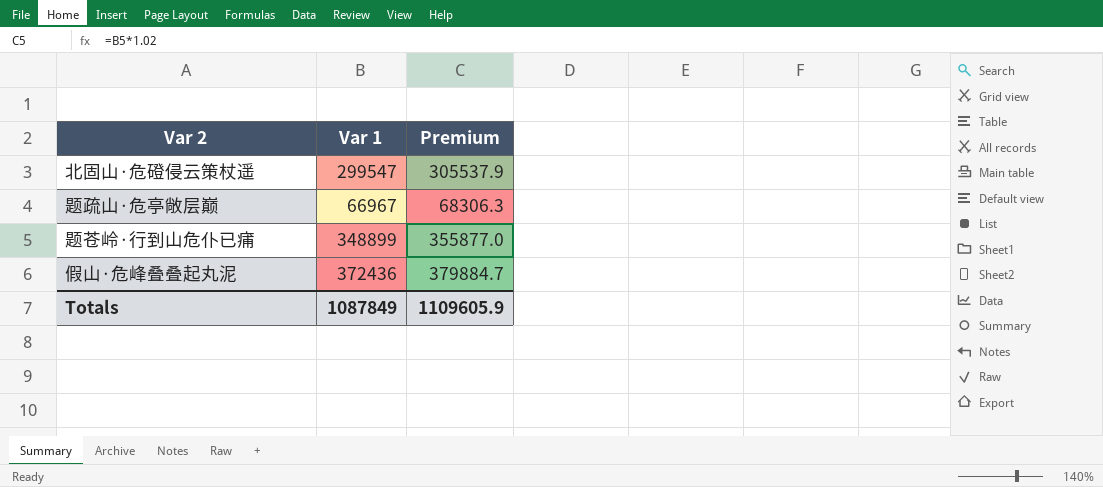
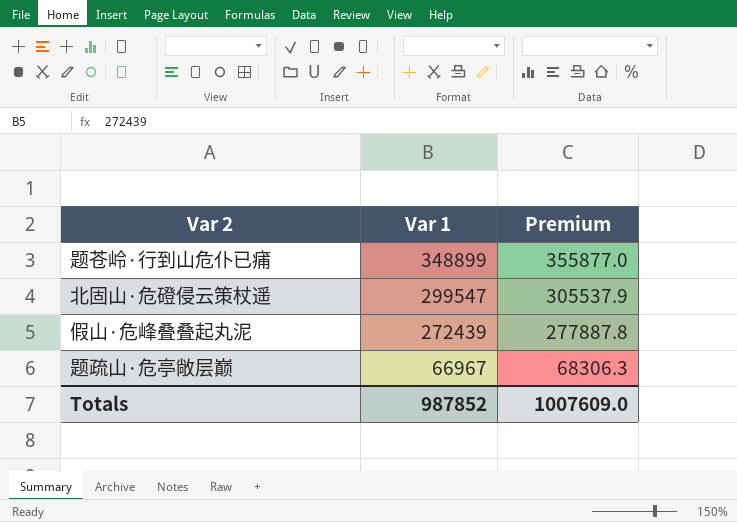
row order: none -> Var 1 descending
假山·危峰叠叠起丸泥 | Var 1: 372436 -> 272439
假山·危峰叠叠起丸泥 | Premium: 379884.7 -> 277887.8
Totals | Var 1: 1087849 -> 987852
Totals | Premium: 1109605.9 -> 1007609.0

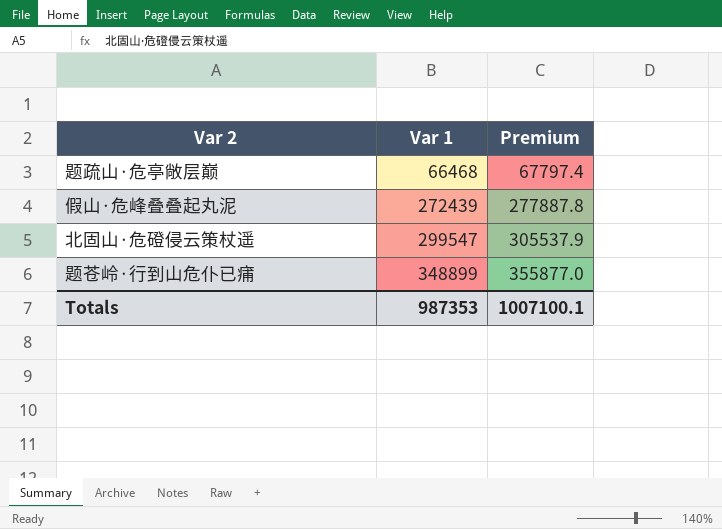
row order: Var 1 descending -> Var 1 ascending
题疏山·危亭敞层巅 | Var 1: 66967 -> 66468
题疏山·危亭敞层巅 | Premium: 68306.3 -> 67797.4
Totals | Var 1: 987852 -> 987353
Totals | Premium: 1007609.0 -> 1007100.1

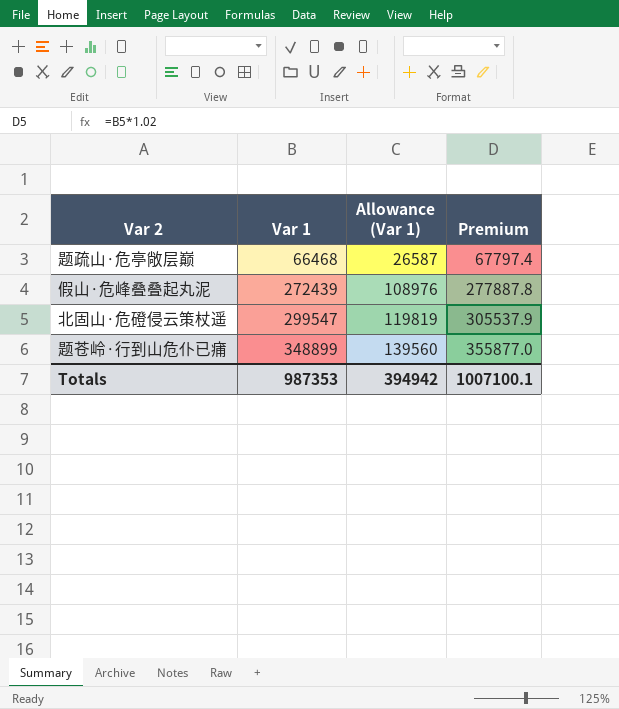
column Allowance (Var 1) | formula: none -> [Var 1] * 0.4

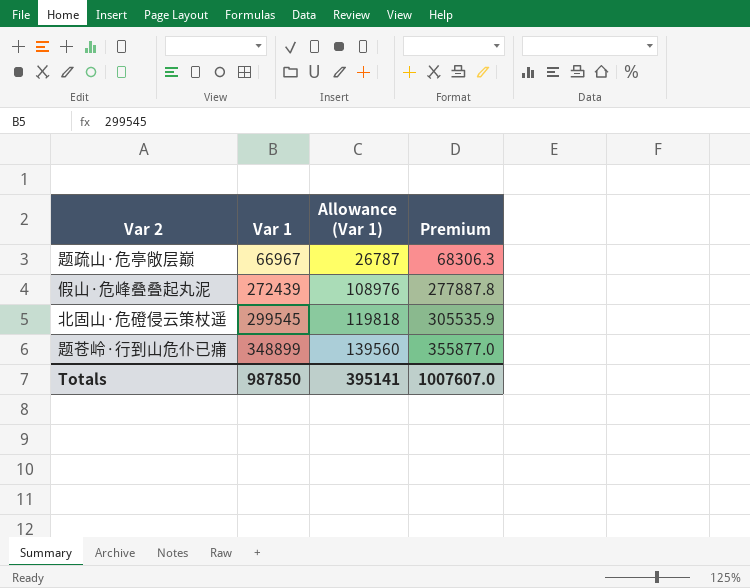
题疏山·危亭敞层巅 | Var 1: 66468 -> 66967
题疏山·危亭敞层巅 | Allowance (Var 1): 26587 -> 26787
题疏山·危亭敞层巅 | Premium: 67797.4 -> 68306.3
北固山·危磴侵云策杖遥 | Var 1: 299547 -> 299545
北固山·危磴侵云策杖遥 | Allowance (Var 1): 119819 -> 119818
北固山·危磴侵云策杖遥 | Premium: 305537.9 -> 305535.9
Totals | Var 1: 987353 -> 987850
Totals | Allowance (Var 1): 394942 -> 395141
Totals | Premium: 1007100.1 -> 1007607.0

